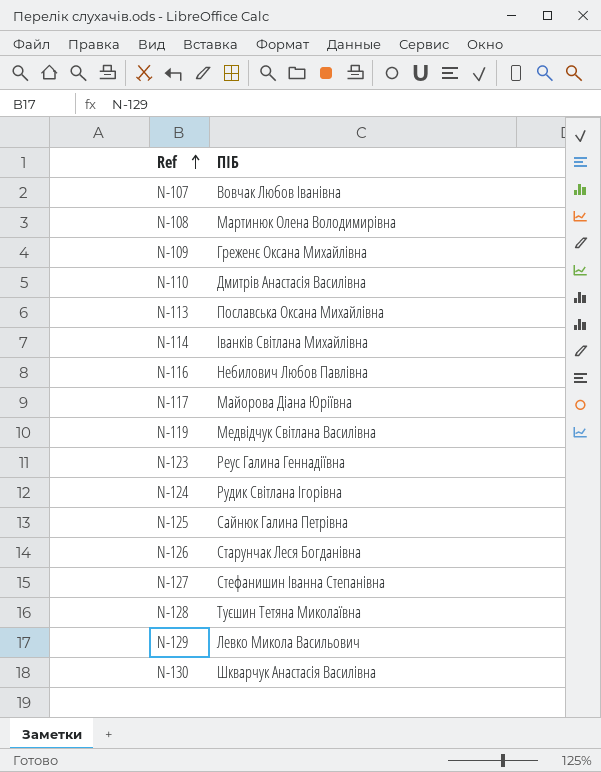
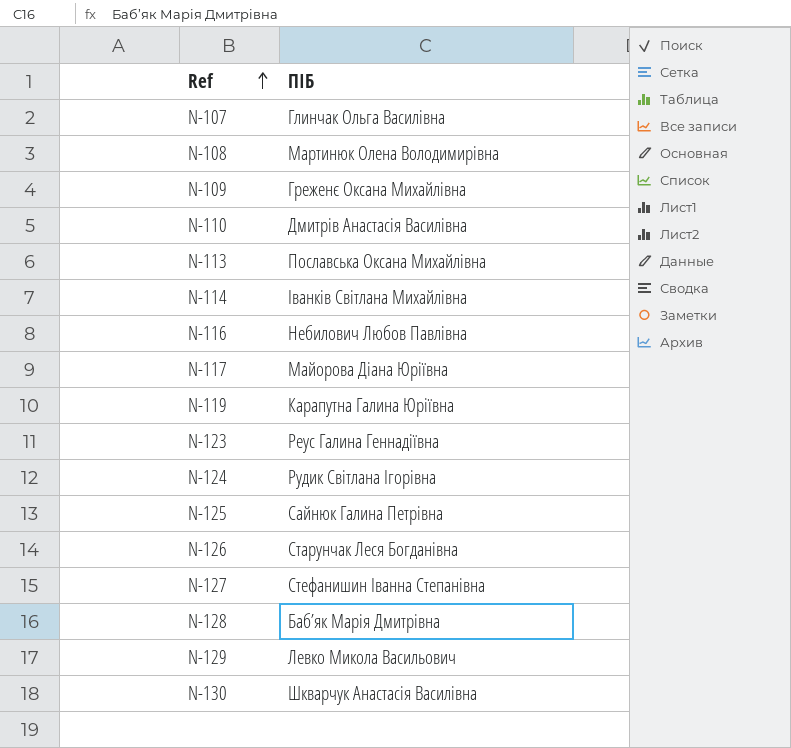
N-107 | ПІБ: Вовчак Любов Іванівна -> Глинчак Ольга Василівна
N-119 | ПІБ: Медвідчук Світлана Василівна -> Карапутна Галина Юріївна
N-128 | ПІБ: Туєшин Тетяна Миколаївна -> Баб’як Марія Дмитрівна

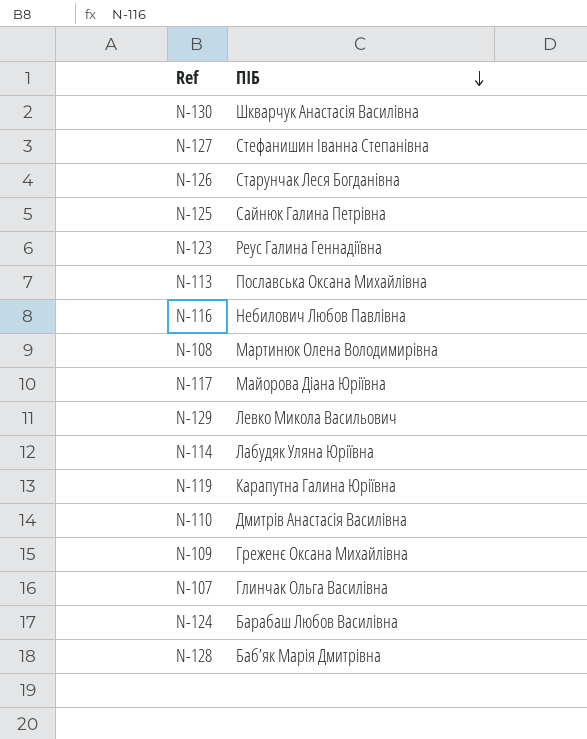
row order: Ref ascending -> ПІБ descending
N-114 | ПІБ: Іванків Світлана Михайлівна -> Лабудяк Уляна Юріївна
N-124 | ПІБ: Рудик Світлана Ігорівна -> Барабаш Любов Василівна

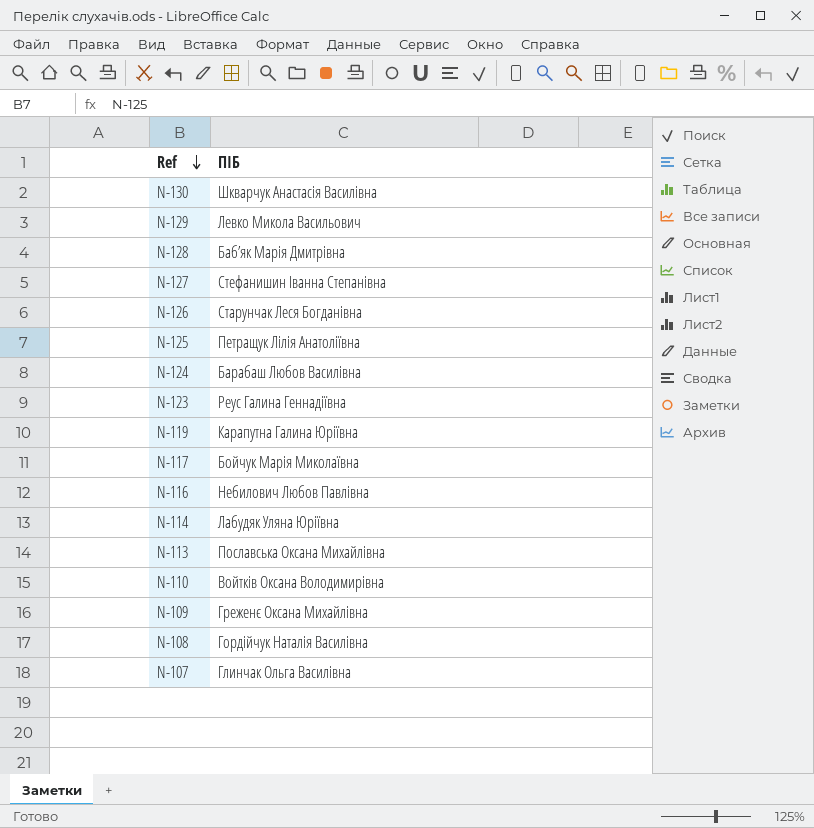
row order: ПІБ descending -> Ref descending
N-125 | ПІБ: Сайнюк Галина Петрівна -> Петращук Лілія Анатоліївна
N-117 | ПІБ: Майорова Діана Юріївна -> Бойчук Марія Миколаївна
N-110 | ПІБ: Дмитрів Анастасія Василівна -> Войтків Оксана Володимирівна
N-108 | ПІБ: Мартинюк Олена Володимирівна -> Гордійчук Наталія Василівна

